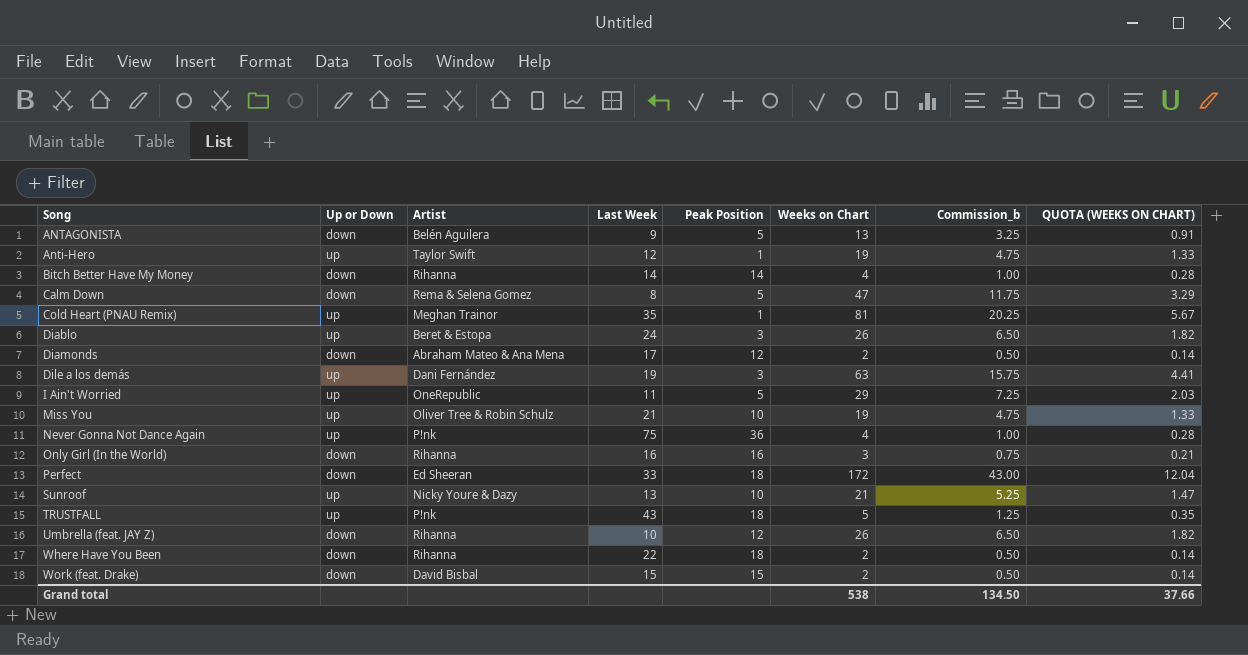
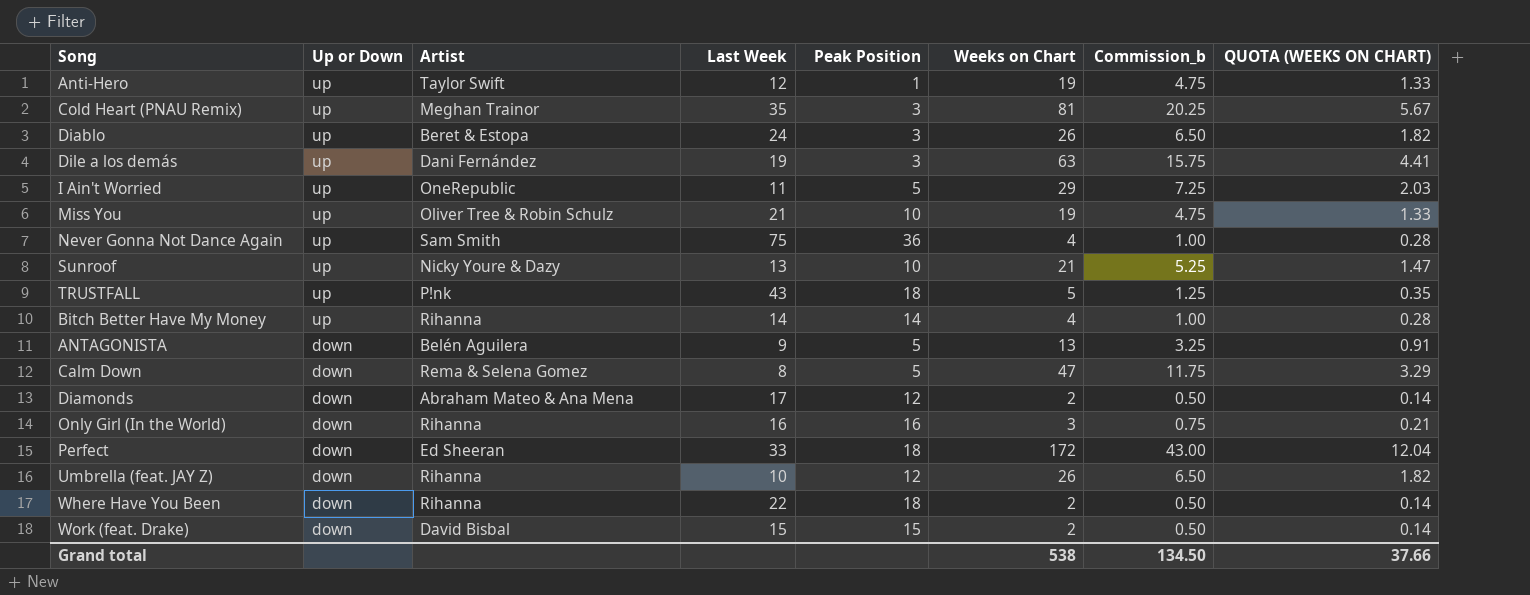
row order: Song ascending -> Up or Down descending
Cold Heart (PNAU Remix) | Peak Position: 1 -> 3
Never Gonna Not Dance Again | Artist: P!nk -> Sam Smith
Bitch Better Have My Money | Up or Down: down -> up

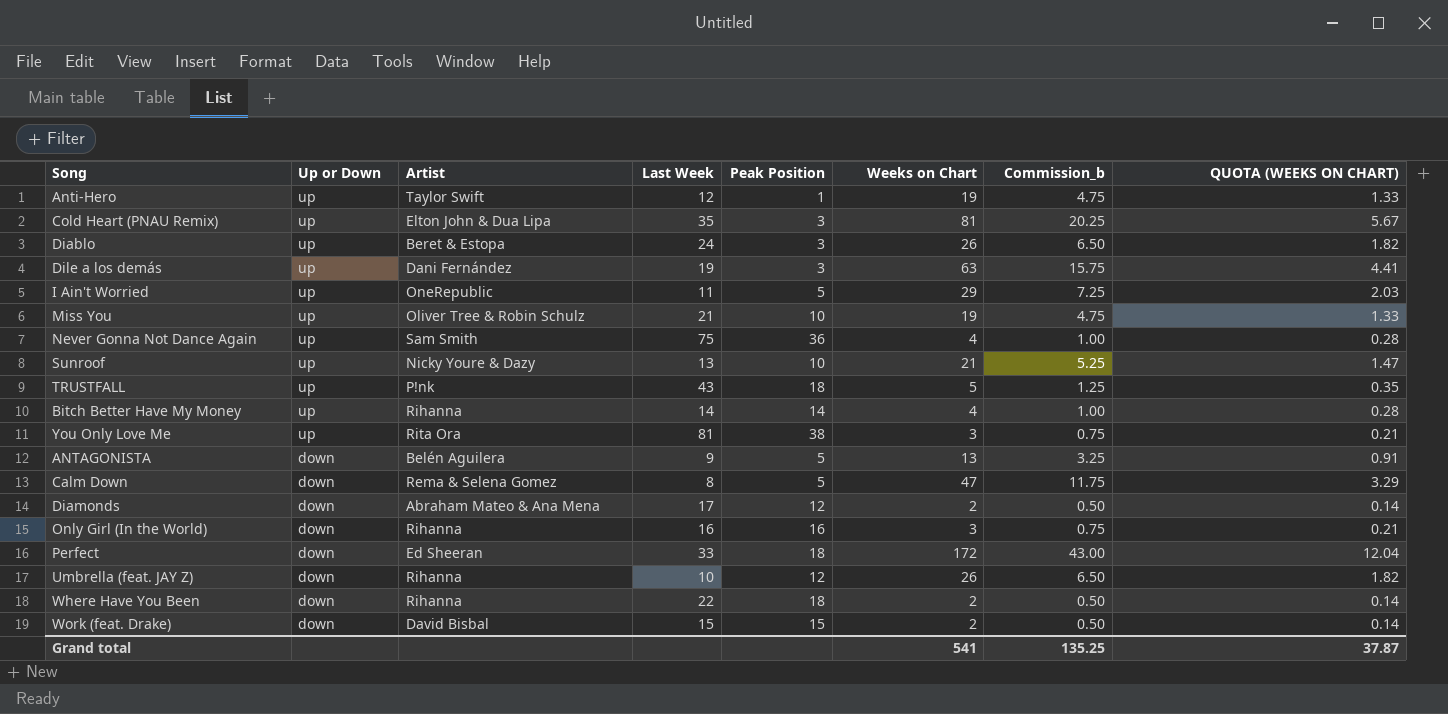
Cold Heart (PNAU Remix) | Artist: Meghan Trainor -> Elton John & Dua Lipa
row You Only Love Me: none -> up | Rita Ora | 81 | 38 | 3 | 0.75 | 0.21
Grand total | Weeks on Chart: 538 -> 541
Grand total | Commission_b: 134.50 -> 135.25
Grand total | QUOTA (WEEKS ON CHART): 37.66 -> 37.87

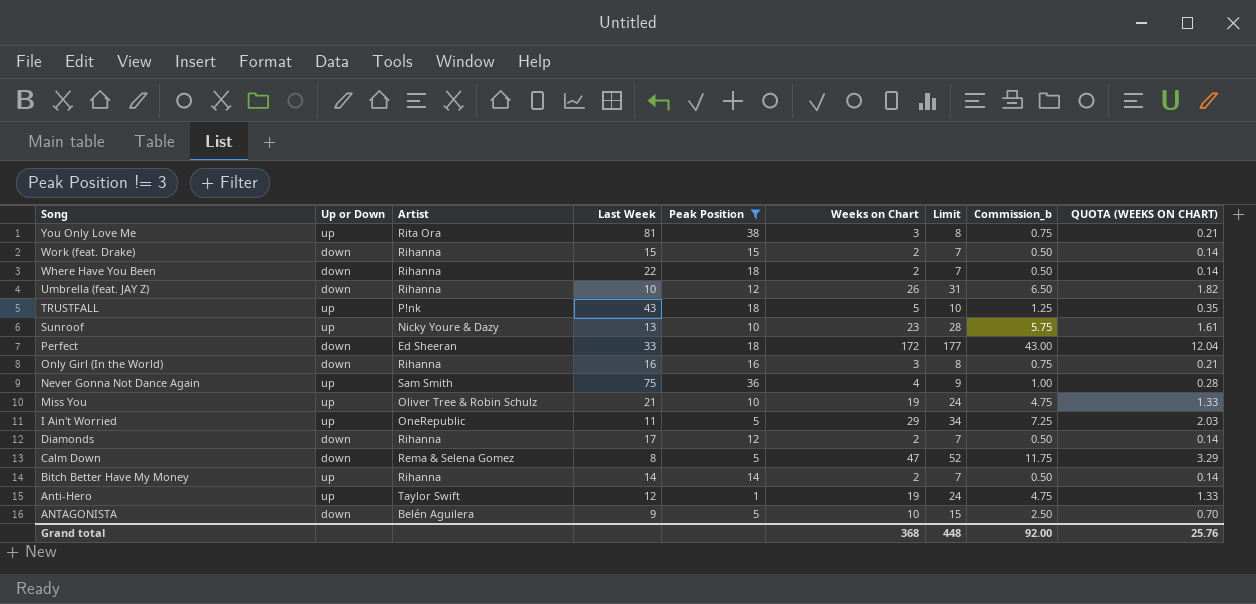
filter: none -> Peak Position != 3
row order: Up or Down descending -> Song descending
column Limit | formula: none -> [Weeks on Chart] + 5
Work (feat. Drake) | Artist: David Bisbal -> Rihanna
Sunroof | Weeks on Chart: 21 -> 23
Sunroof | Commission_b: 5.25 -> 5.75
Sunroof | QUOTA (WEEKS ON CHART): 1.47 -> 1.61
Diamonds | Artist: Abraham Mateo & Ana Mena -> Rihanna
Bitch Better Have My Money | Weeks on Chart: 4 -> 2
Bitch Better Have My Money | Commission_b: 1.00 -> 0.50
Bitch Better Have My Money | QUOTA (WEEKS ON CHART): 0.28 -> 0.14
ANTAGONISTA | Weeks on Chart: 13 -> 10
ANTAGONISTA | Commission_b: 3.25 -> 2.50
ANTAGONISTA | QUOTA (WEEKS ON CHART): 0.91 -> 0.70
Grand total | Weeks on Chart: 541 -> 368
Grand total | Commission_b: 135.25 -> 92.00
Grand total | QUOTA (WEEKS ON CHART): 37.87 -> 25.76

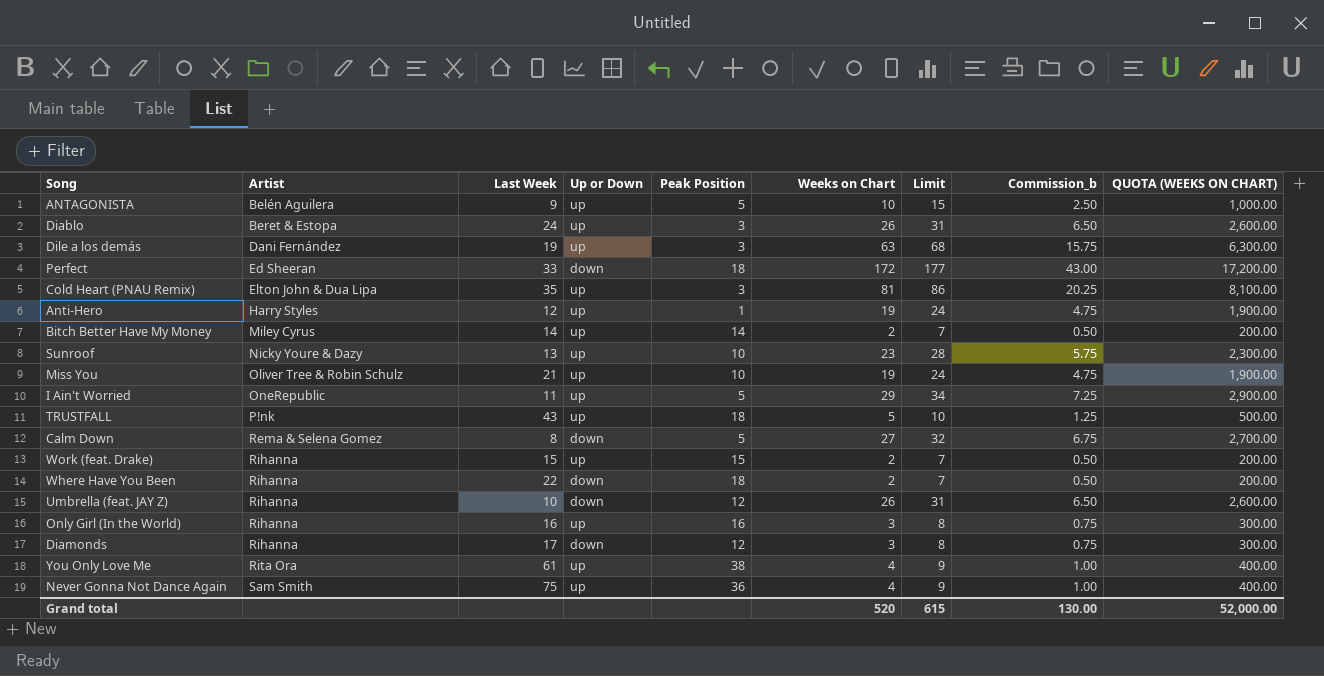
filter: Peak Position != 3 -> none
row order: Song descending -> Artist ascending
column Up or Down | position: 2 -> 4
column QUOTA (WEEKS ON CHART) | formula: [Weeks on Chart] * 0.07 -> [Weeks on Chart] * 100
ANTAGONISTA | Up or Down: down -> up
Anti-Hero | Artist: Taylor Swift -> Harry Styles
Bitch Better Have My Money | Artist: Rihanna -> Miley Cyrus
Calm Down | Weeks on Chart: 47 -> 27
Calm Down | Limit: 52 -> 32
Calm Down | Commission_b: 11.75 -> 6.75
Work (feat. Drake) | Up or Down: down -> up
Only Girl (In the World) | Up or Down: down -> up
Diamonds | Weeks on Chart: 2 -> 3
Diamonds | Limit: 7 -> 8
Diamonds | Commission_b: 0.50 -> 0.75
You Only Love Me | Last Week: 81 -> 61
You Only Love Me | Weeks on Chart: 3 -> 4
You Only Love Me | Limit: 8 -> 9
You Only Love Me | Commission_b: 0.75 -> 1.00
Grand total | Weeks on Chart: 368 -> 520
Grand total | Limit: 448 -> 615
Grand total | Commission_b: 92.00 -> 130.00
Grand total | QUOTA (WEEKS ON CHART): 25.76 -> 52,000.00

